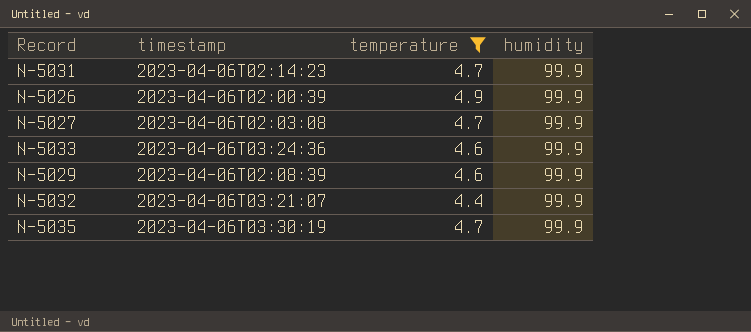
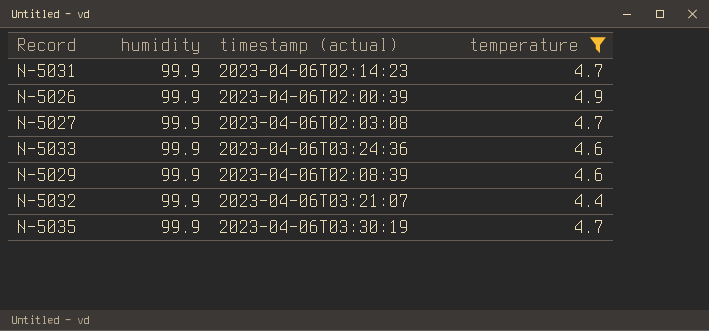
column humidity | position: 4 -> 2
column name: timestamp -> timestamp (actual)

